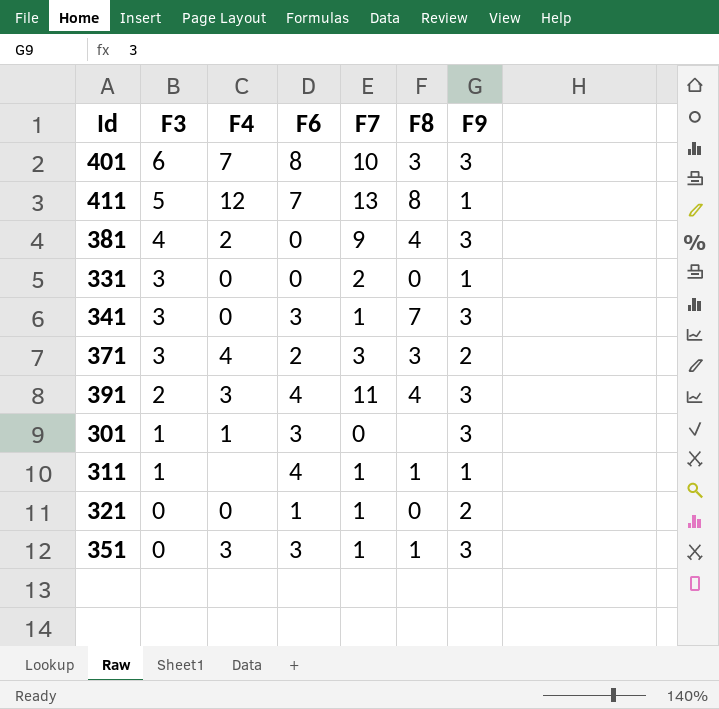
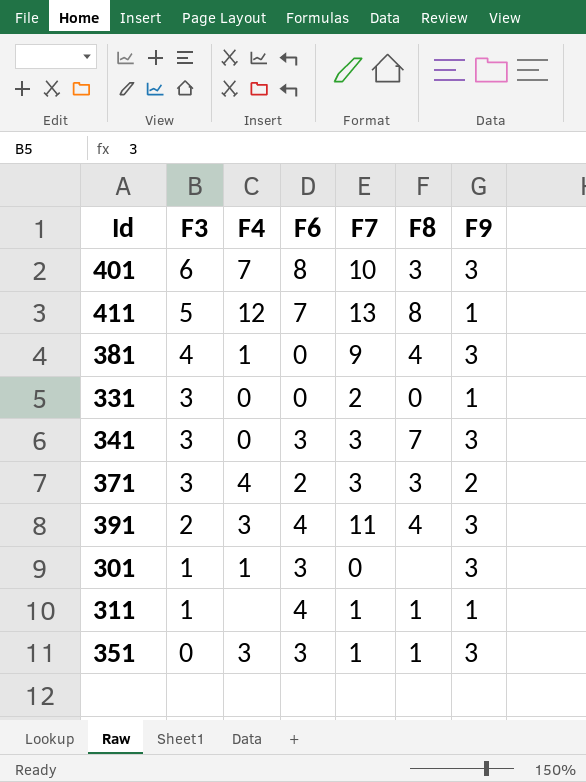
row 321: 0 | 0 | 1 | 1 | 0 | 2 -> none
381 | F4: 2 -> 1
341 | F7: 1 -> 3

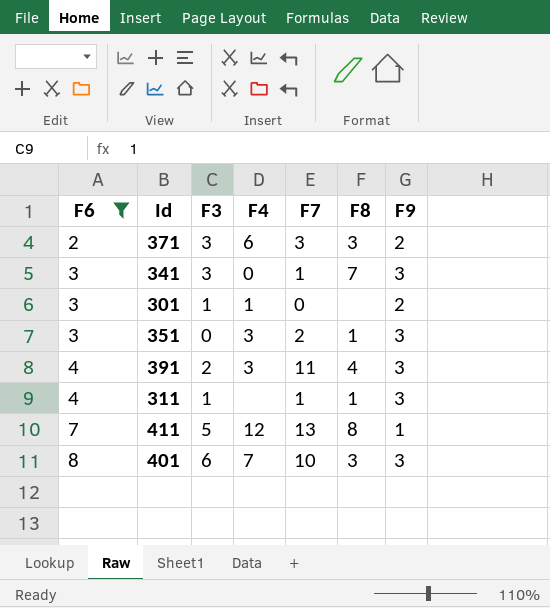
filter: none -> F6 != 0
row order: F3 descending -> F6 ascending
column F6 | position: 4 -> 1
371 | F4: 4 -> 6
341 | F7: 3 -> 1
301 | F9: 3 -> 2
351 | F7: 1 -> 2
311 | F9: 1 -> 3

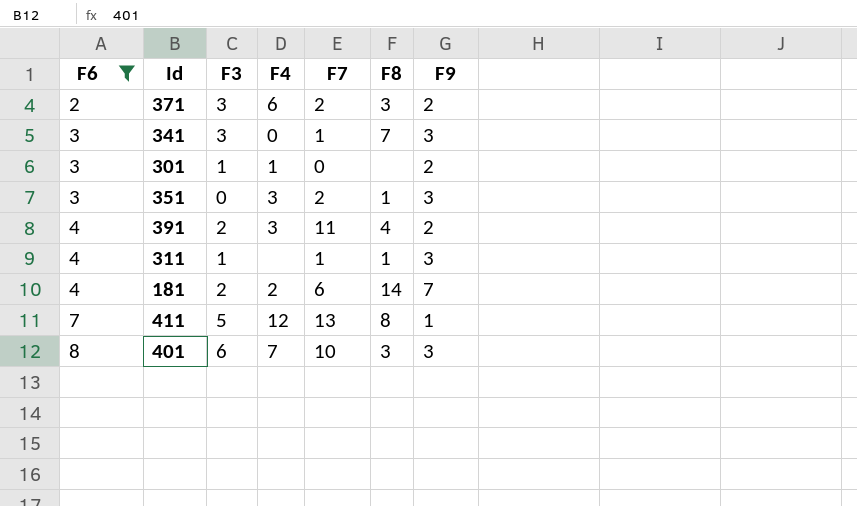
371 | F7: 3 -> 2
391 | F9: 3 -> 2
row 181: none -> 4 | 2 | 2 | 6 | 14 | 7

